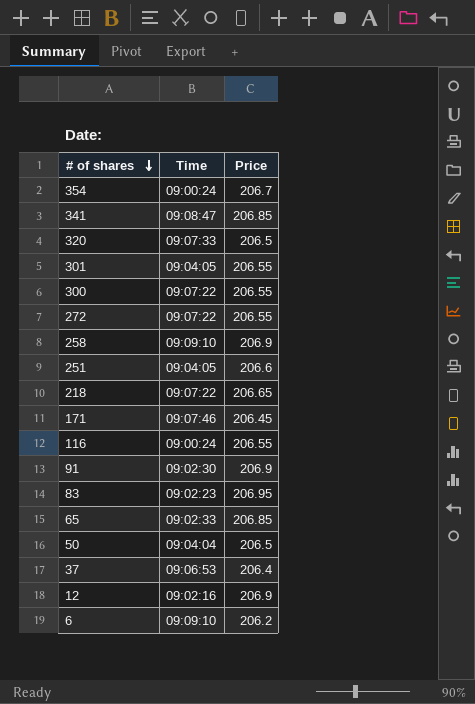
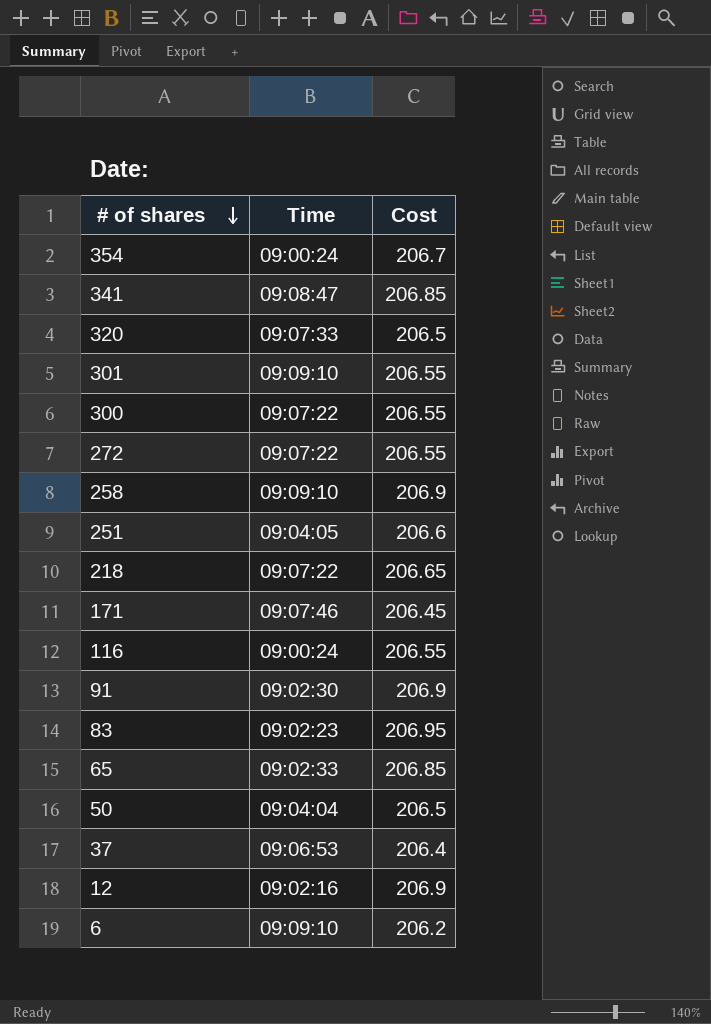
column name: Price -> Cost
301 | Time: 09:04:05 -> 09:09:10

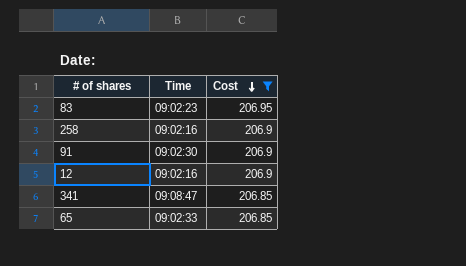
filter: none -> Cost >= 206.85
row order: # of shares descending -> Cost descending
258 | Time: 09:09:10 -> 09:02:16

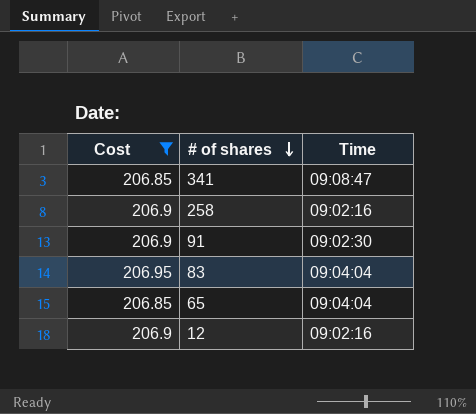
row order: Cost descending -> # of shares descending
column Cost | position: 3 -> 1
83 | Time: 09:02:23 -> 09:04:04
65 | Time: 09:02:33 -> 09:04:04

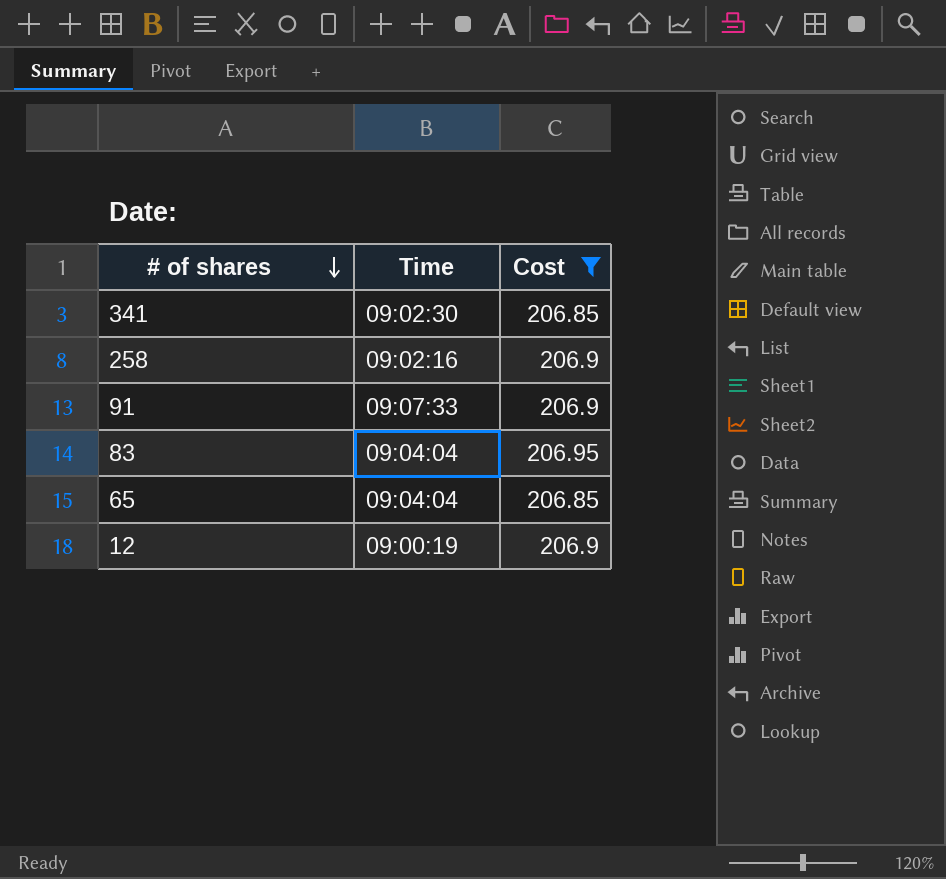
column Cost | position: 1 -> 3
341 | Time: 09:08:47 -> 09:02:30
91 | Time: 09:02:30 -> 09:07:33
12 | Time: 09:02:16 -> 09:00:19

